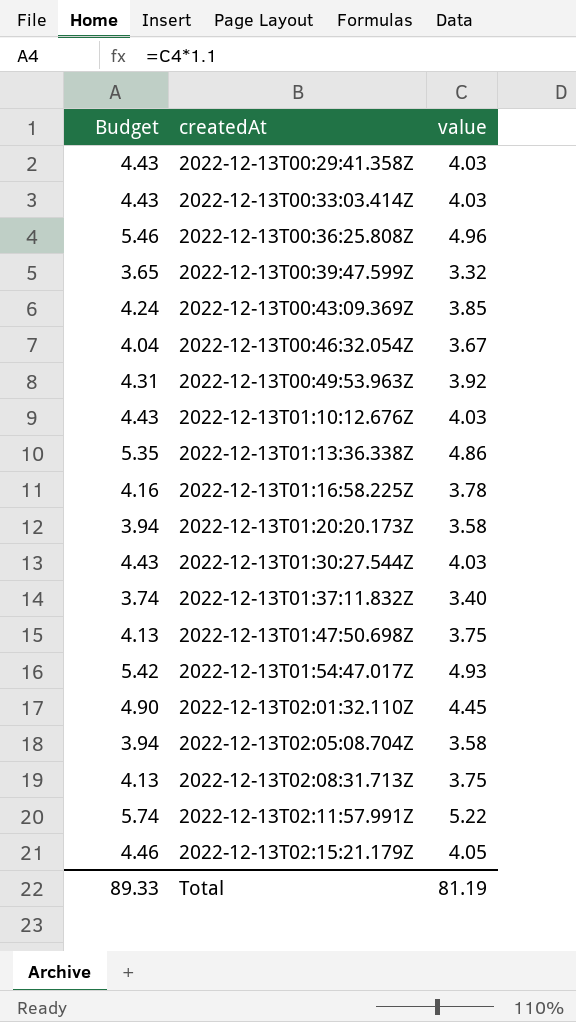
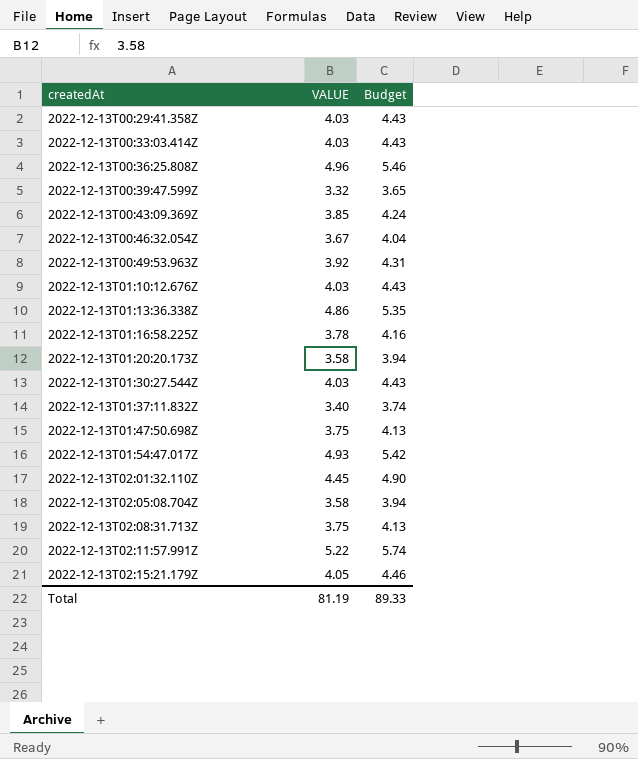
column name: value -> VALUE
column Budget | position: 1 -> 3

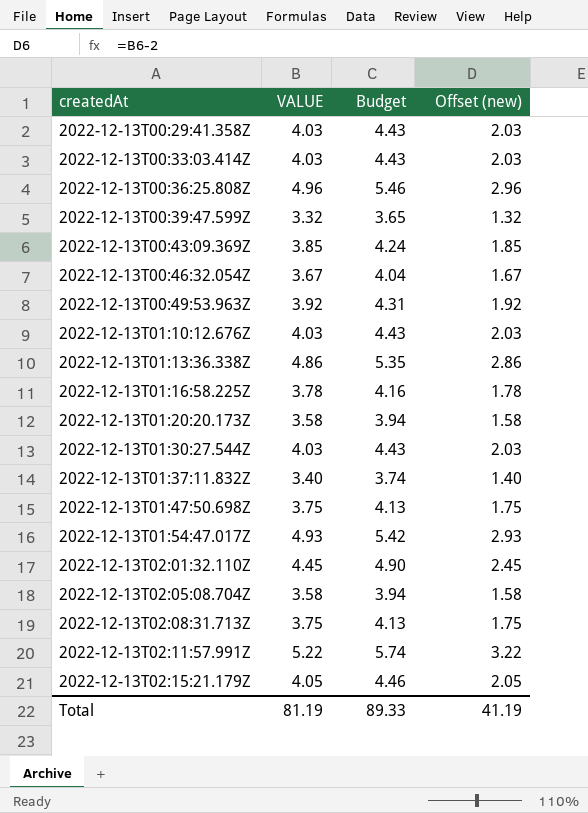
column Offset (new) | formula: none -> [VALUE] - 2

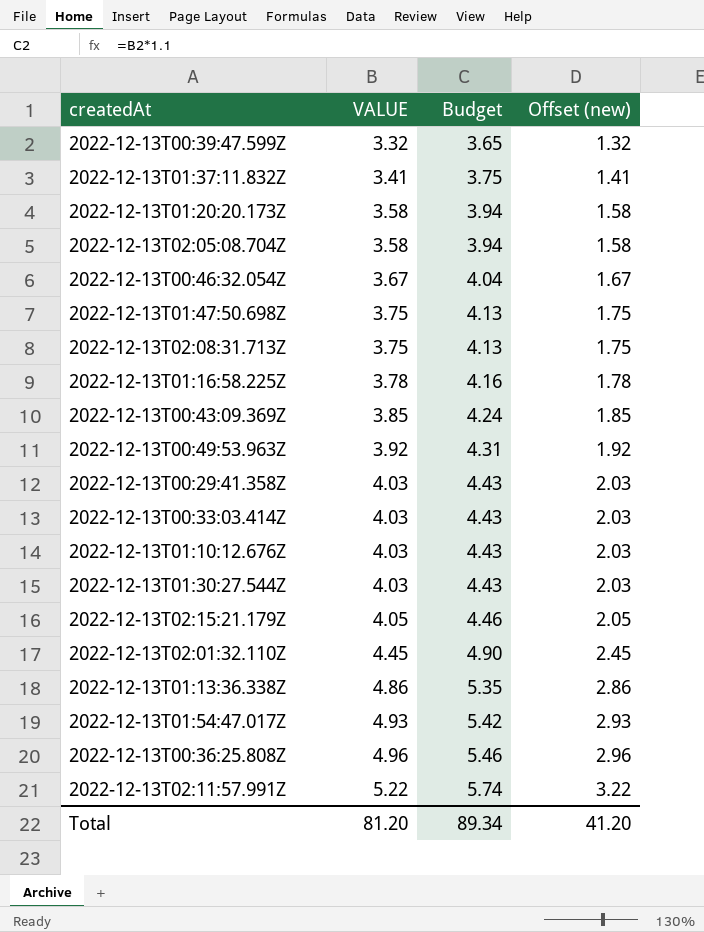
row order: createdAt ascending -> VALUE ascending
2022-12-13T01:37:11.832Z | VALUE: 3.40 -> 3.41
2022-12-13T01:37:11.832Z | Budget: 3.74 -> 3.75
2022-12-13T01:37:11.832Z | Offset (new): 1.40 -> 1.41
Total | VALUE: 81.19 -> 81.20
Total | Budget: 89.33 -> 89.34
Total | Offset (new): 41.19 -> 41.20

